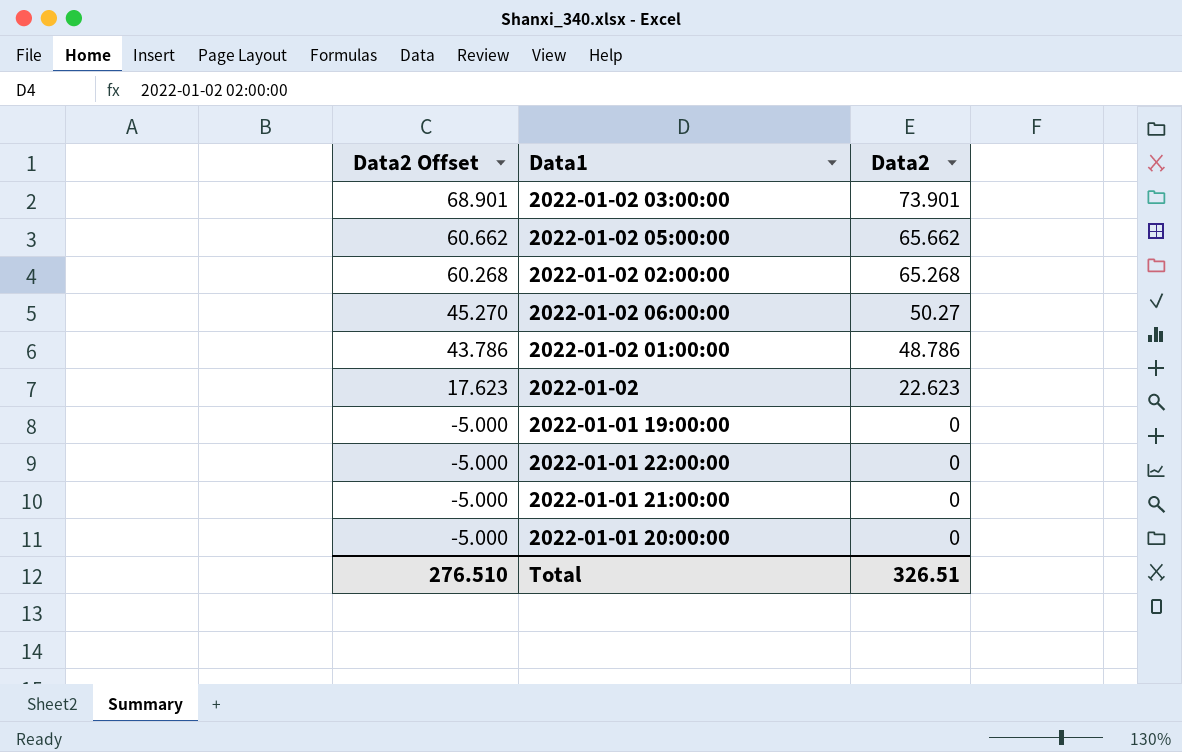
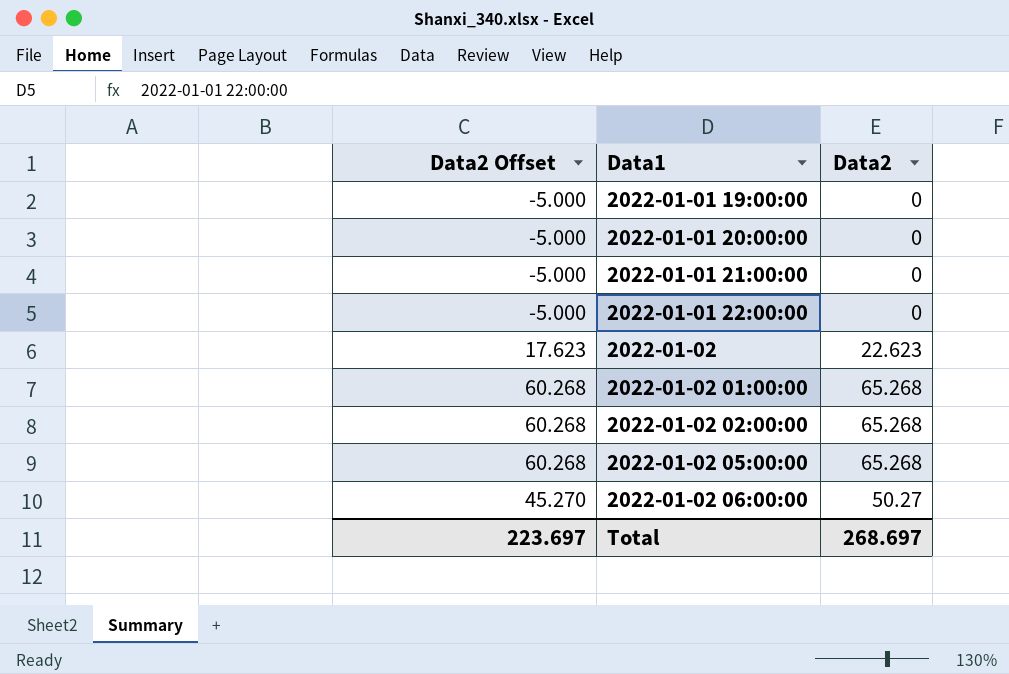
row order: Data2 Offset descending -> Data1 ascending
row 2022-01-02 03:00:00: 68.901 | 73.901 -> none
2022-01-02 01:00:00 | Data2 Offset: 43.786 -> 60.268
2022-01-02 01:00:00 | Data2: 48.786 -> 65.268
2022-01-02 05:00:00 | Data2 Offset: 60.662 -> 60.268
2022-01-02 05:00:00 | Data2: 65.662 -> 65.268
Total | Data2 Offset: 276.510 -> 223.697
Total | Data2: 326.51 -> 268.697

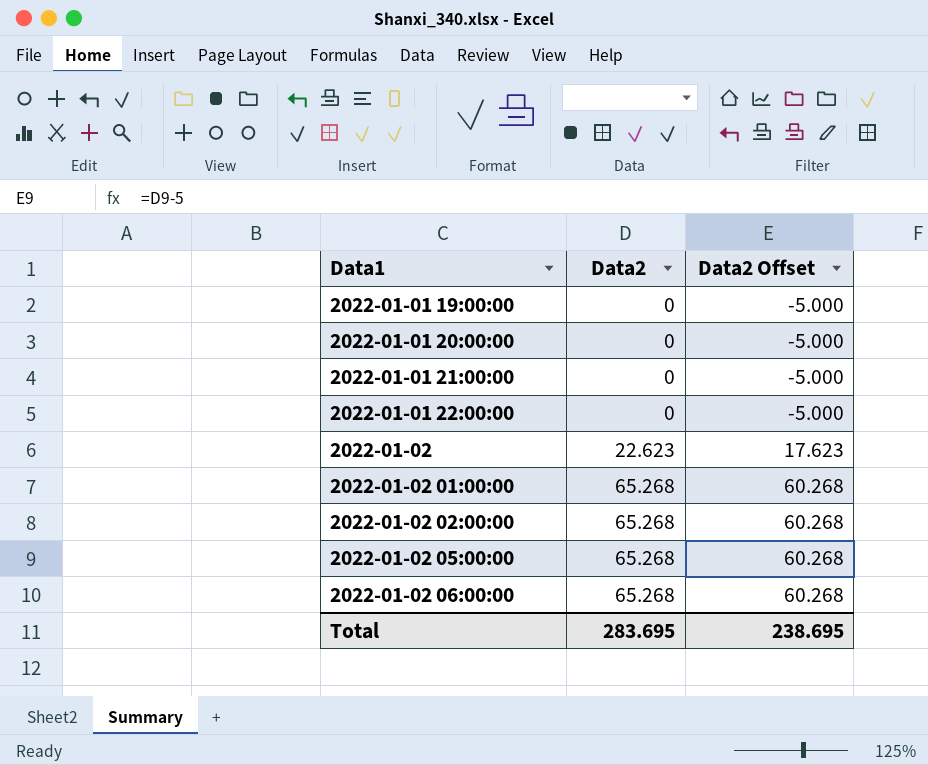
column Data2 Offset | position: 1 -> 3
2022-01-02 06:00:00 | Data2: 50.27 -> 65.268
2022-01-02 06:00:00 | Data2 Offset: 45.270 -> 60.268
Total | Data2: 268.697 -> 283.695
Total | Data2 Offset: 223.697 -> 238.695

